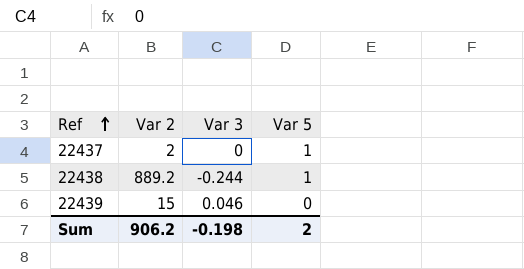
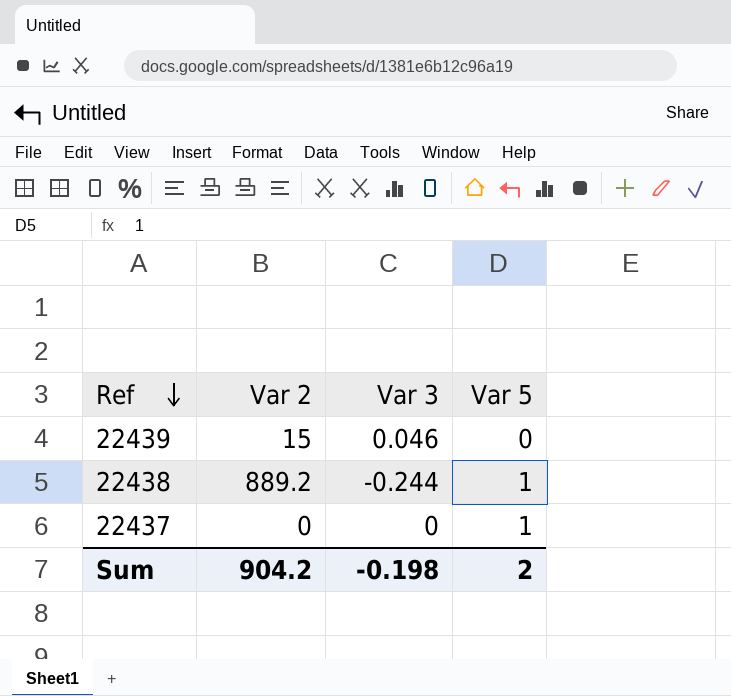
row order: Ref ascending -> Ref descending
22437 | Var 2: 2 -> 0
Sum | Var 2: 906.2 -> 904.2

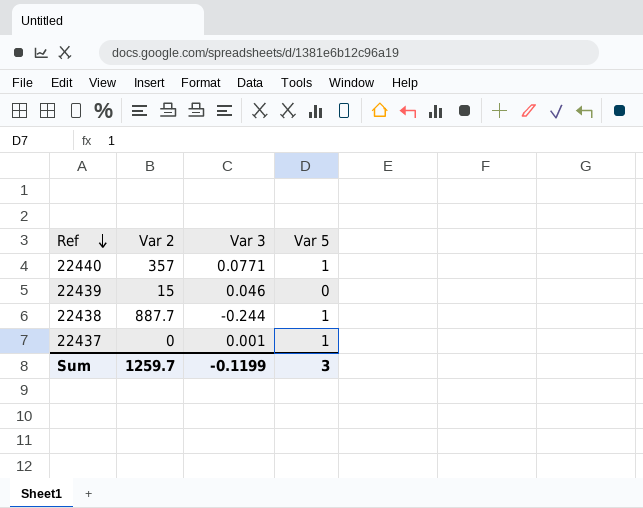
row 22440: none -> 357 | 0.0771 | 1
22438 | Var 2: 889.2 -> 887.7
22437 | Var 3: 0 -> 0.001
Sum | Var 2: 904.2 -> 1259.7
Sum | Var 3: -0.198 -> -0.1199
Sum | Var 5: 2 -> 3

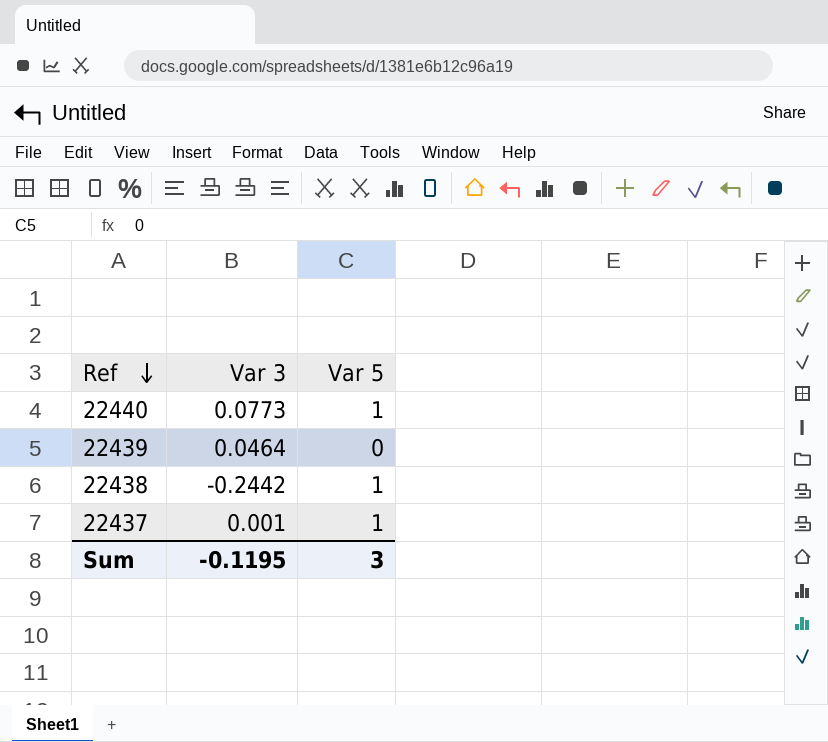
column Var 2 | position: 2 -> none
22440 | Var 3: 0.0771 -> 0.0773
22439 | Var 3: 0.046 -> 0.0464
22438 | Var 3: -0.244 -> -0.2442
Sum | Var 3: -0.1199 -> -0.1195

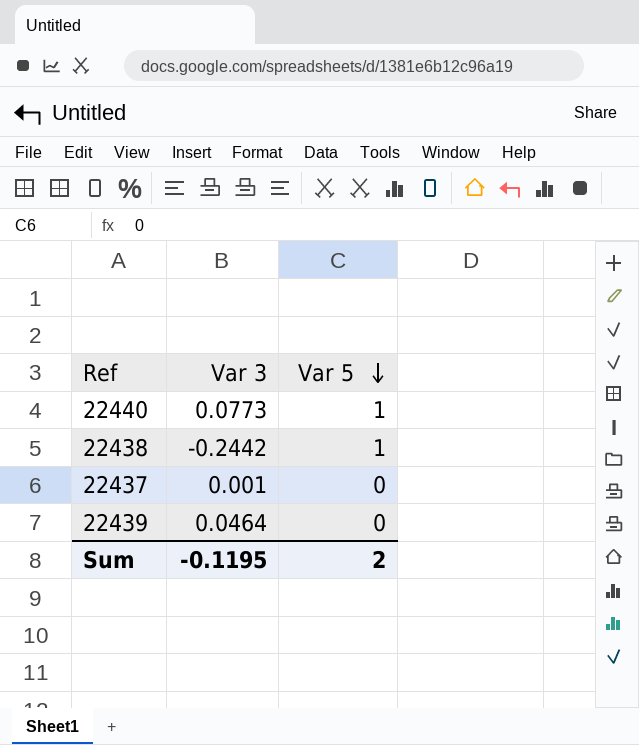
row order: Ref descending -> Var 5 descending
22437 | Var 5: 1 -> 0
Sum | Var 5: 3 -> 2

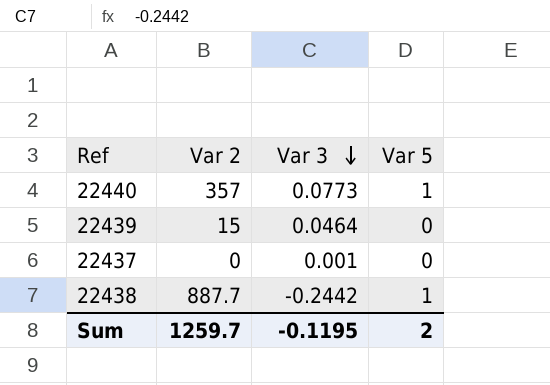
row order: Var 5 descending -> Var 3 descending
column Var 2 | position: none -> 2

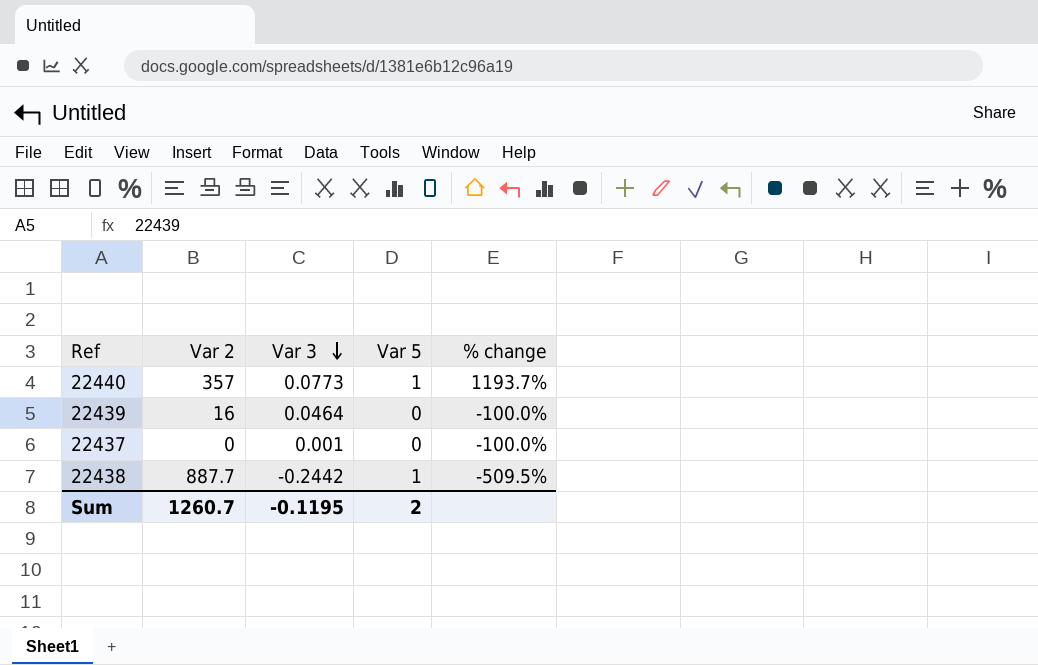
column % change | formula: none -> ([Var 5] - [Var 3]) / [Var 3]
22439 | Var 2: 15 -> 16
Sum | Var 2: 1259.7 -> 1260.7

